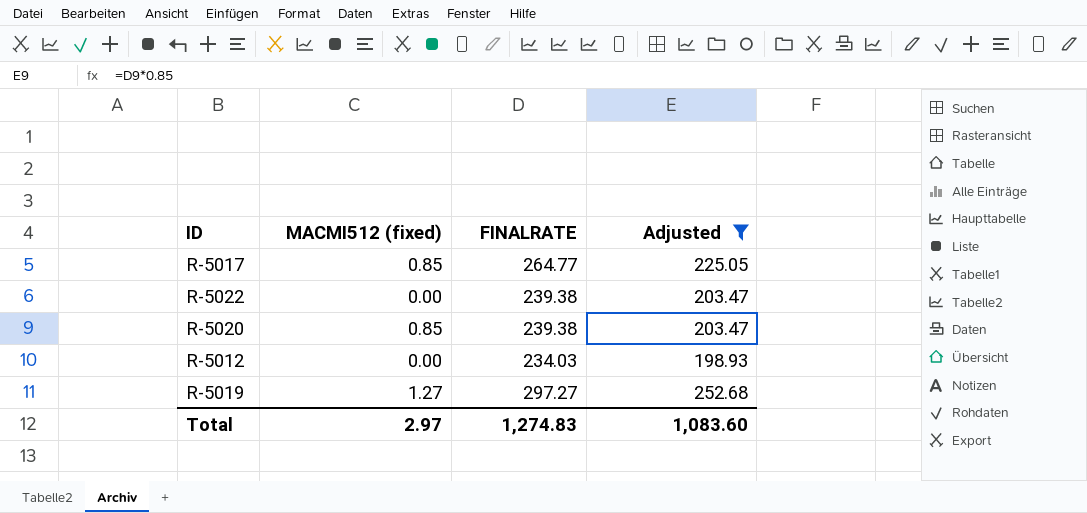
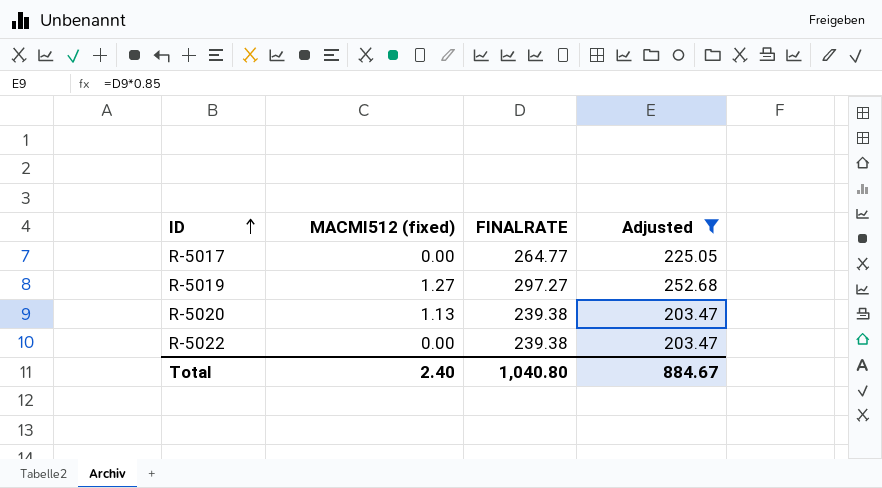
row order: none -> ID ascending
row R-5012: 0.00 | 234.03 | 198.93 -> none
R-5017 | MACMI512 (fixed): 0.85 -> 0.00
R-5020 | MACMI512 (fixed): 0.85 -> 1.13
Total | MACMI512 (fixed): 2.97 -> 2.40
Total | FINALRATE: 1,274.83 -> 1,040.80
Total | Adjusted: 1,083.60 -> 884.67

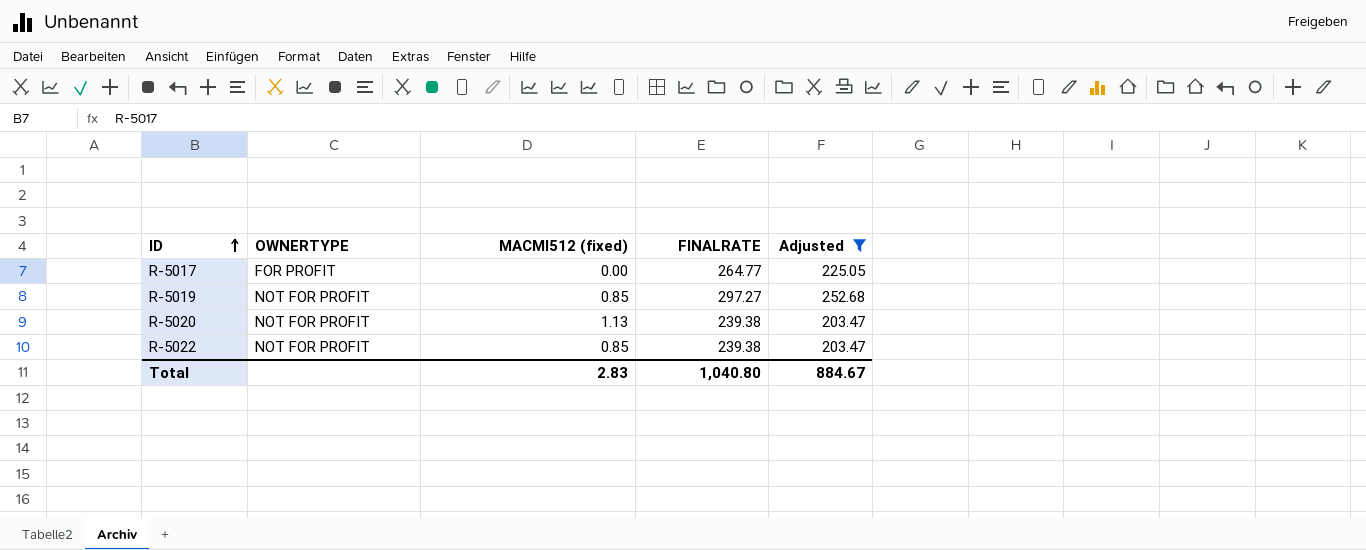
column OWNERTYPE | position: none -> 2
R-5019 | MACMI512 (fixed): 1.27 -> 0.85
R-5022 | MACMI512 (fixed): 0.00 -> 0.85
Total | MACMI512 (fixed): 2.40 -> 2.83

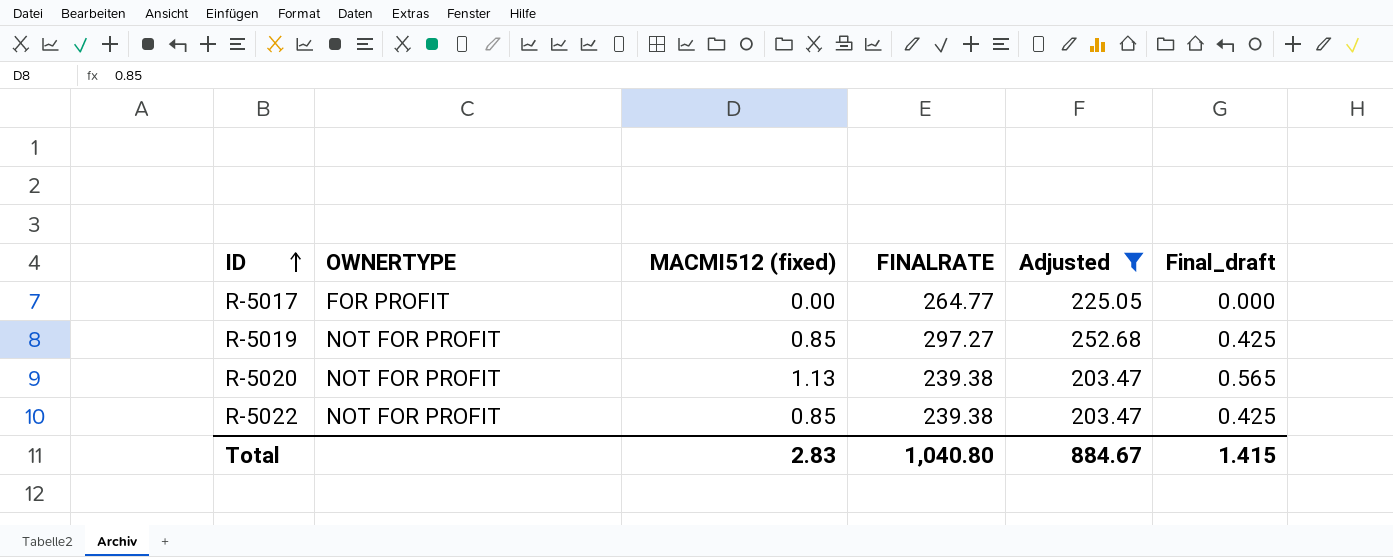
column Final_draft | formula: none -> [MACMI512 (fixed)] * 0.5

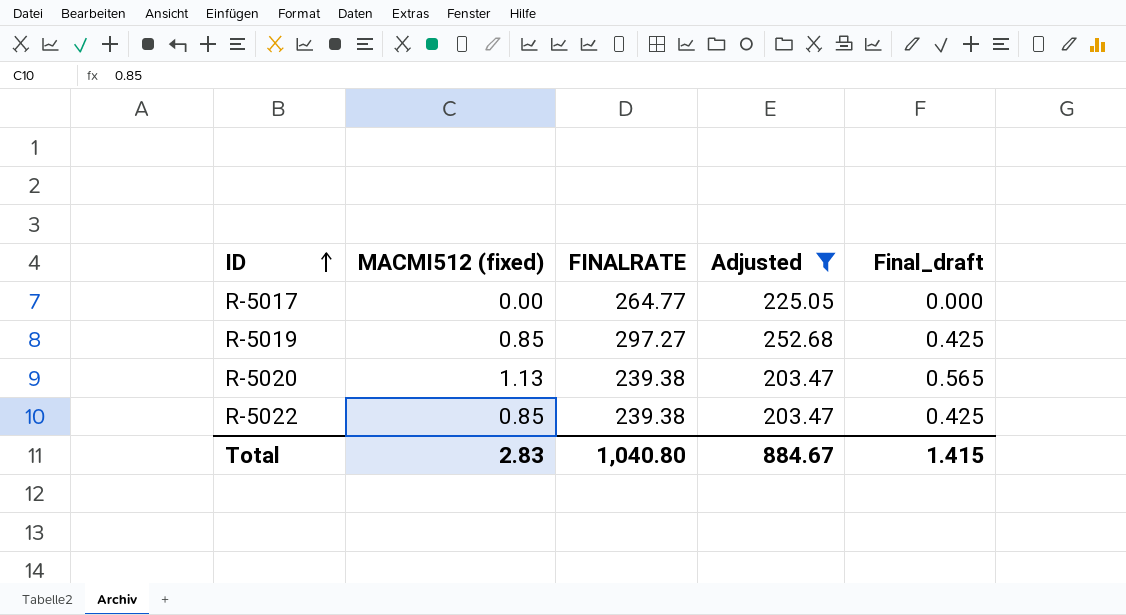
column OWNERTYPE | position: 2 -> none

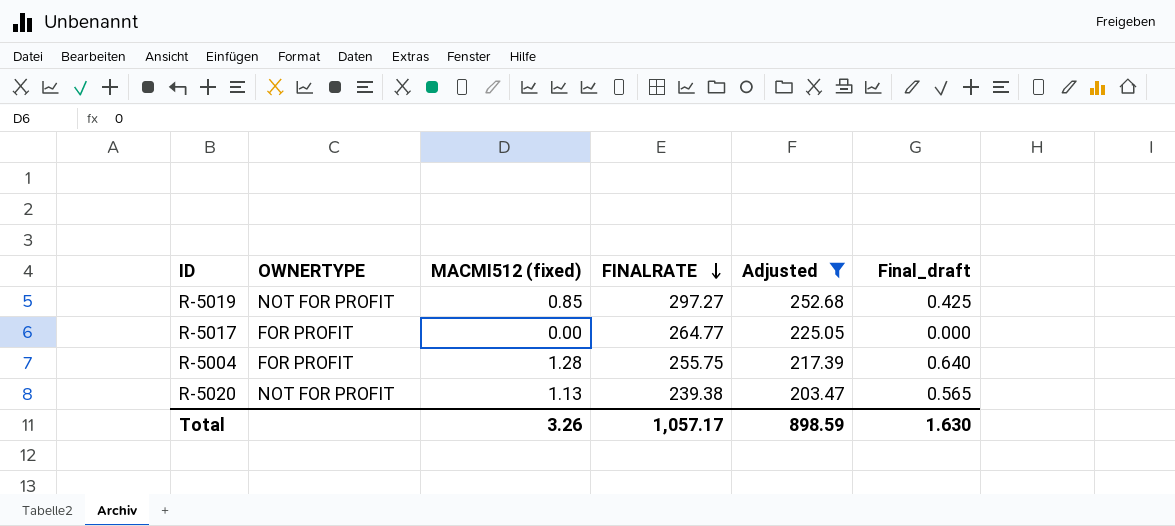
row order: ID ascending -> FINALRATE descending
column OWNERTYPE | position: none -> 2
row R-5022: 0.85 | 239.38 | 203.47 | 0.425 -> none
row R-5004: none -> FOR PROFIT | 1.28 | 255.75 | 217.39 | 0.640
Total | MACMI512 (fixed): 2.83 -> 3.26
Total | FINALRATE: 1,040.80 -> 1,057.17
Total | Adjusted: 884.67 -> 898.59
Total | Final_draft: 1.415 -> 1.630

